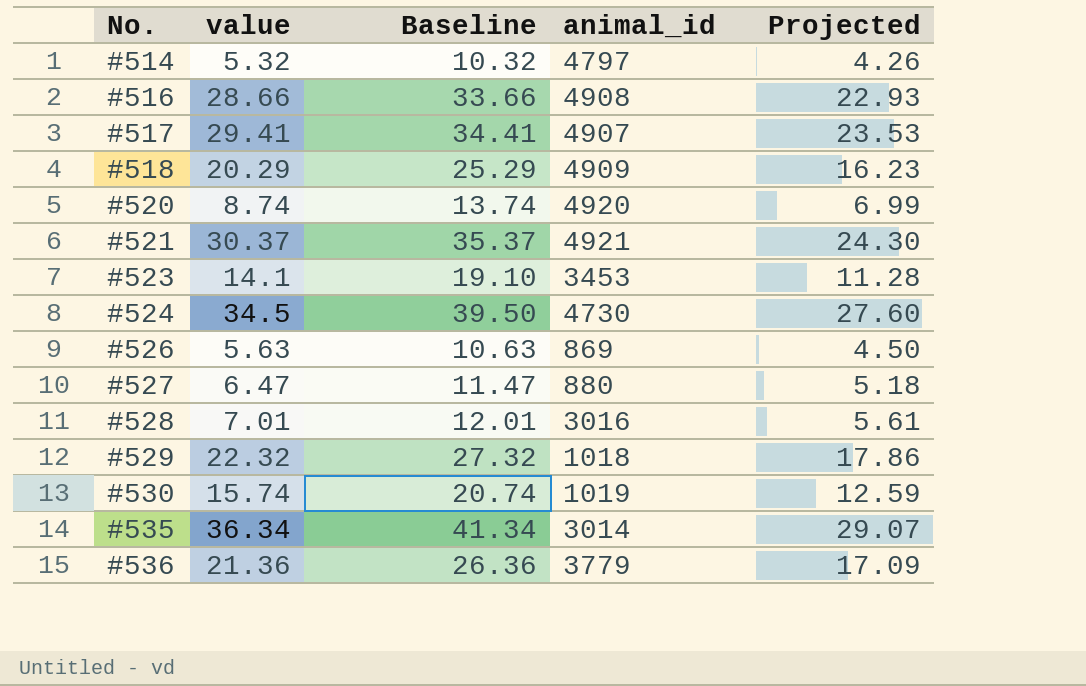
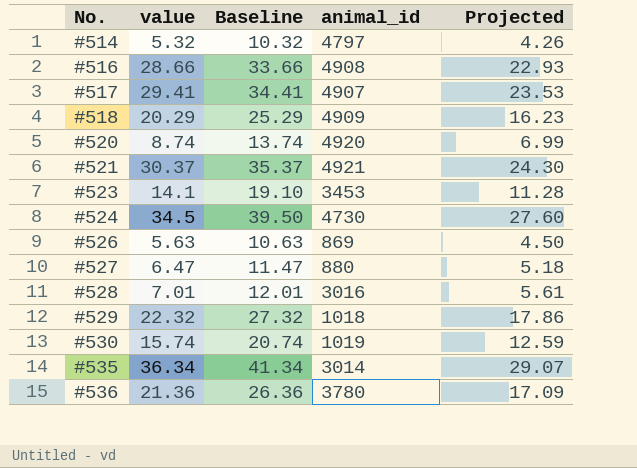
#536 | animal_id: 3779 -> 3780

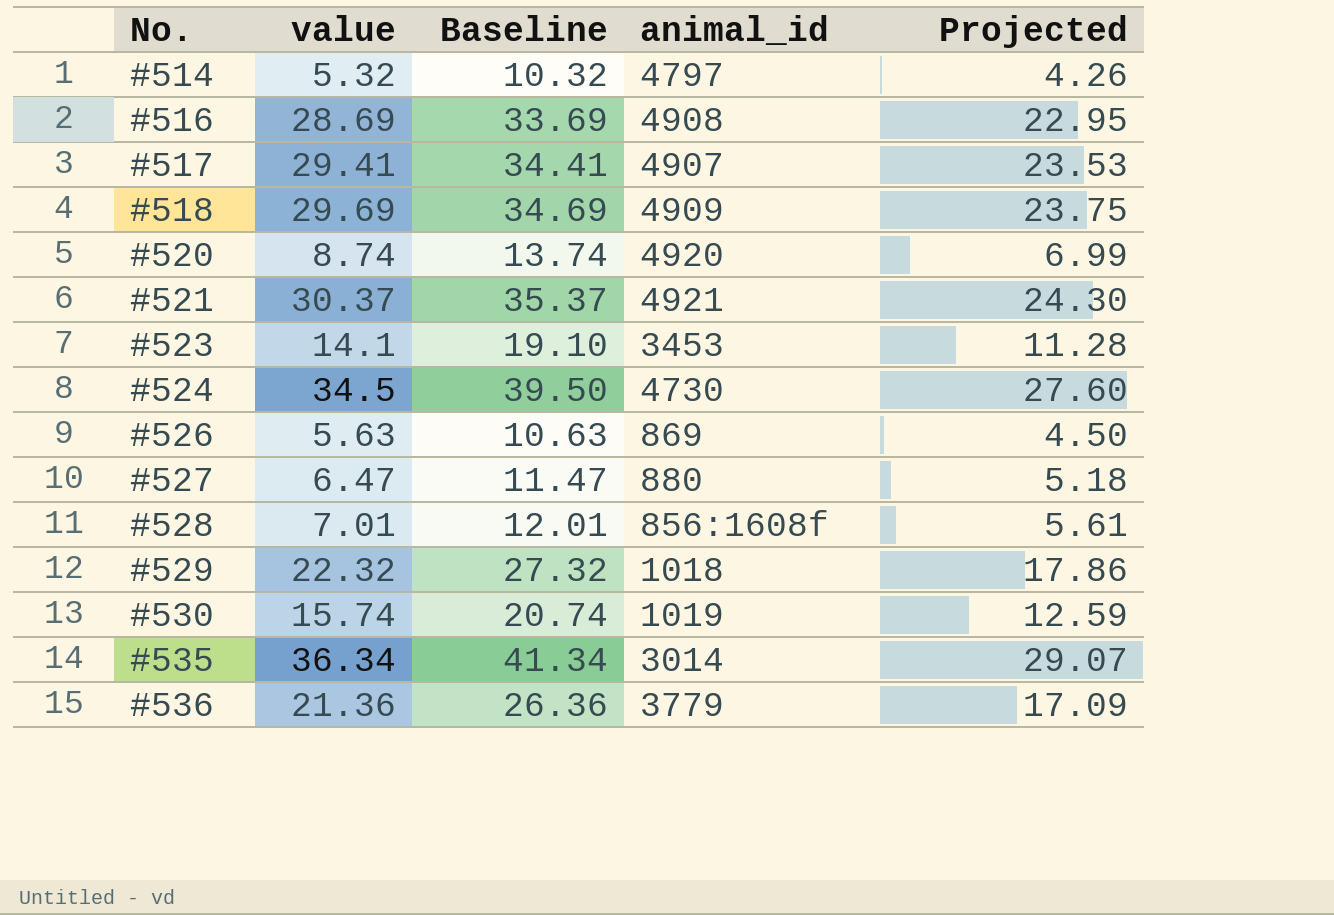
#516 | value: 28.66 -> 28.69
#516 | Baseline: 33.66 -> 33.69
#516 | Projected: 22.93 -> 22.95
#518 | value: 20.29 -> 29.69
#518 | Baseline: 25.29 -> 34.69
#518 | Projected: 16.23 -> 23.75
#528 | animal_id: 3016 -> 856:1608f
#536 | animal_id: 3780 -> 3779

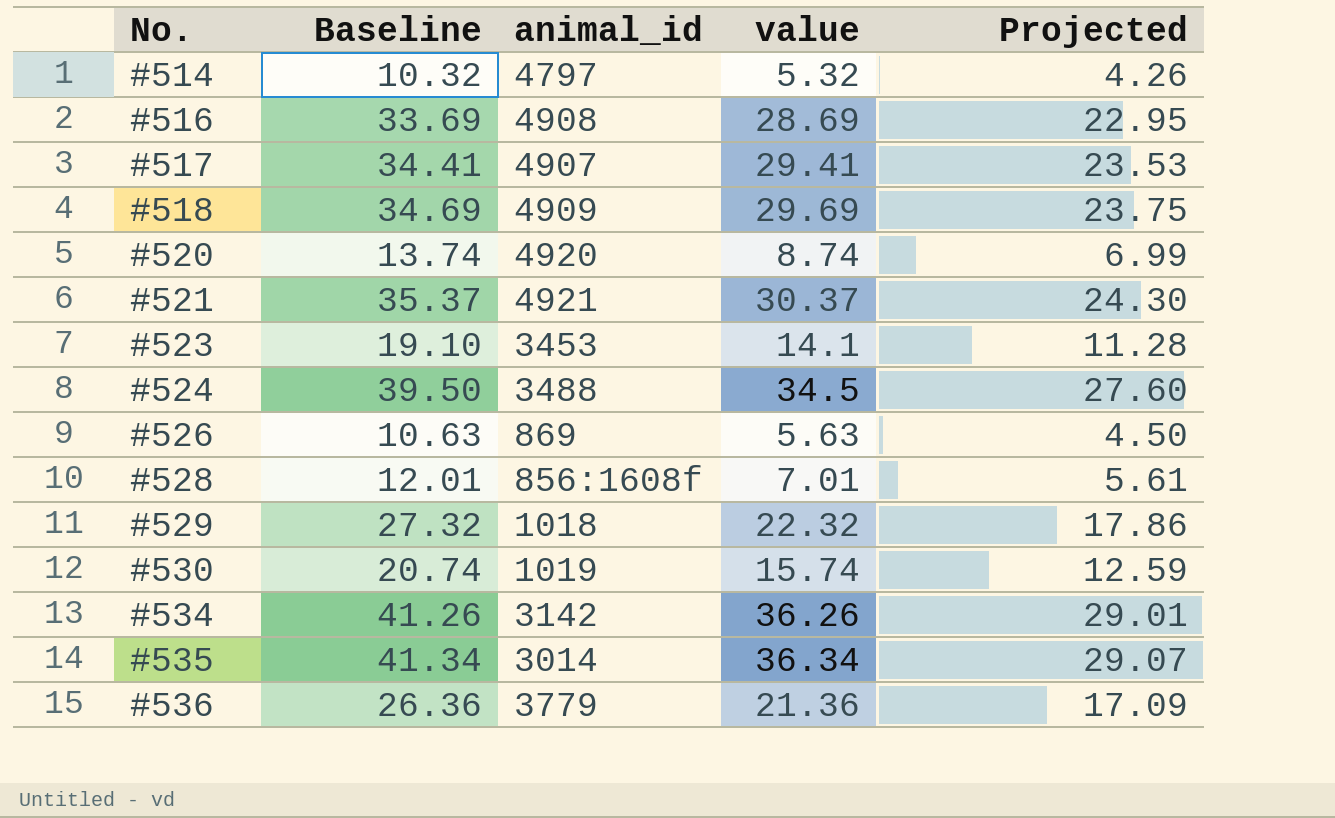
column value | position: 2 -> 4
row #527: 6.47 | 11.47 | 880 | 5.18 -> none
#524 | animal_id: 4730 -> 3488
row #534: none -> 41.26 | 3142 | 36.26 | 29.01

